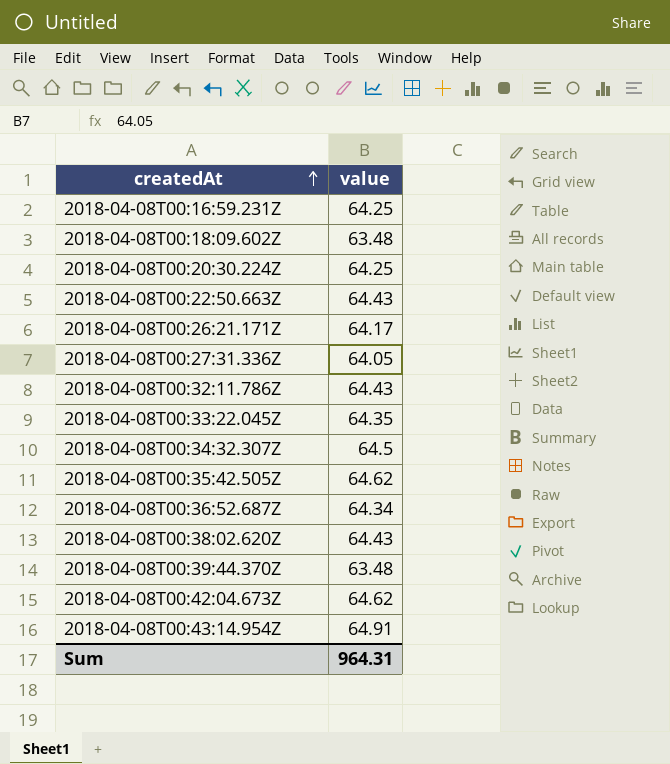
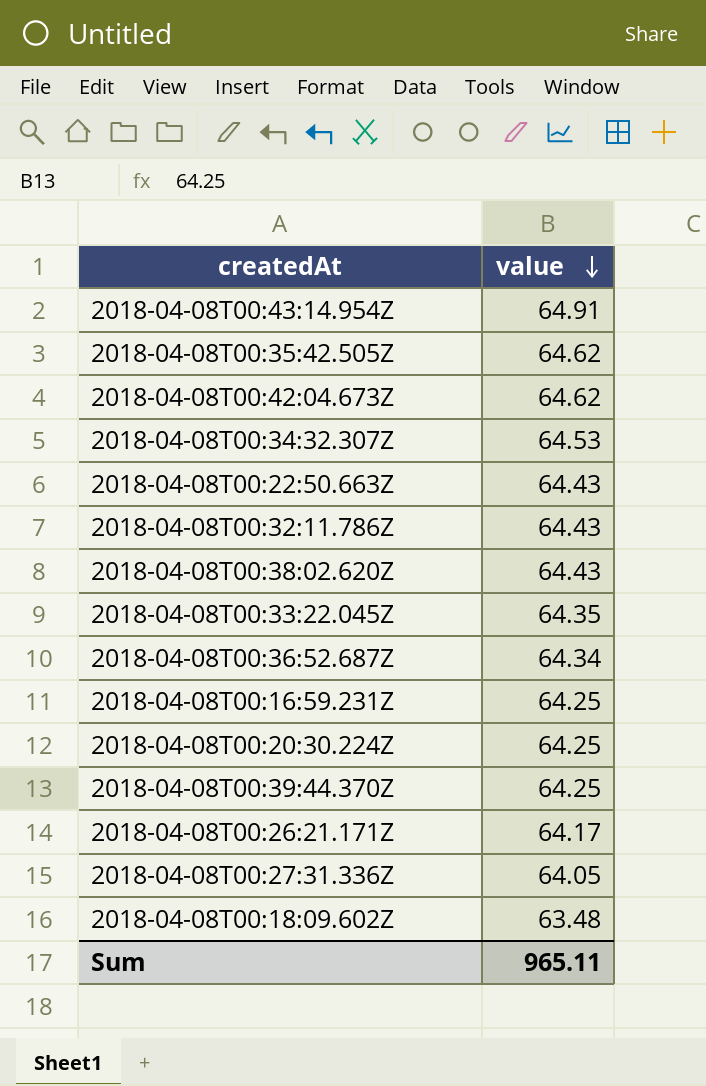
row order: createdAt ascending -> value descending
2018-04-08T00:34:32.307Z | value: 64.5 -> 64.53
2018-04-08T00:39:44.370Z | value: 63.48 -> 64.25
Sum | value: 964.31 -> 965.11

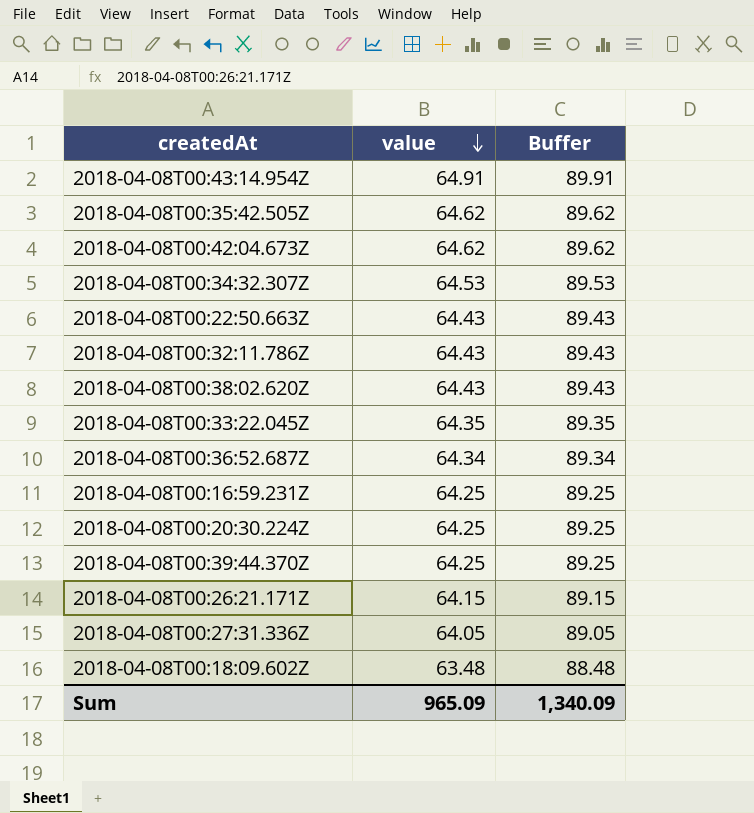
column Buffer | formula: none -> [value] + 25
2018-04-08T00:26:21.171Z | value: 64.17 -> 64.15
Sum | value: 965.11 -> 965.09

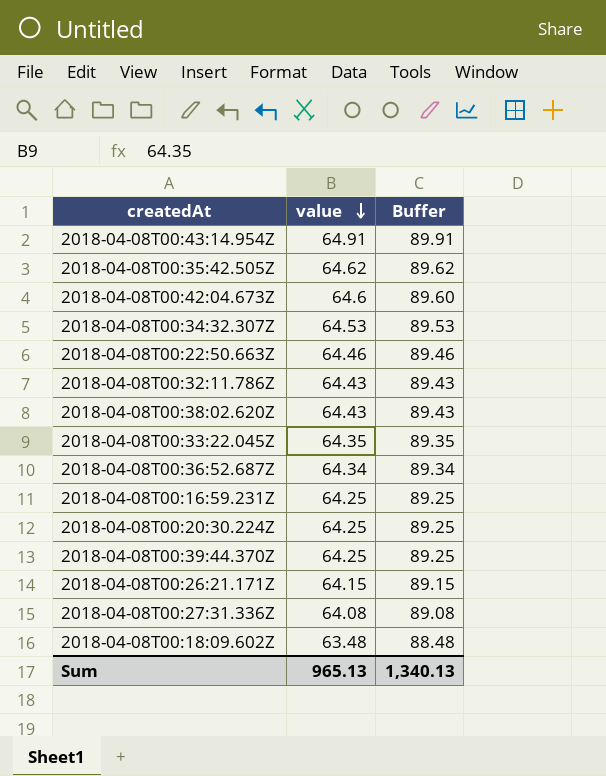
2018-04-08T00:42:04.673Z | value: 64.62 -> 64.6
2018-04-08T00:42:04.673Z | Buffer: 89.62 -> 89.60
2018-04-08T00:22:50.663Z | value: 64.43 -> 64.46
2018-04-08T00:22:50.663Z | Buffer: 89.43 -> 89.46
2018-04-08T00:27:31.336Z | value: 64.05 -> 64.08
2018-04-08T00:27:31.336Z | Buffer: 89.05 -> 89.08
Sum | value: 965.09 -> 965.13
Sum | Buffer: 1,340.09 -> 1,340.13

